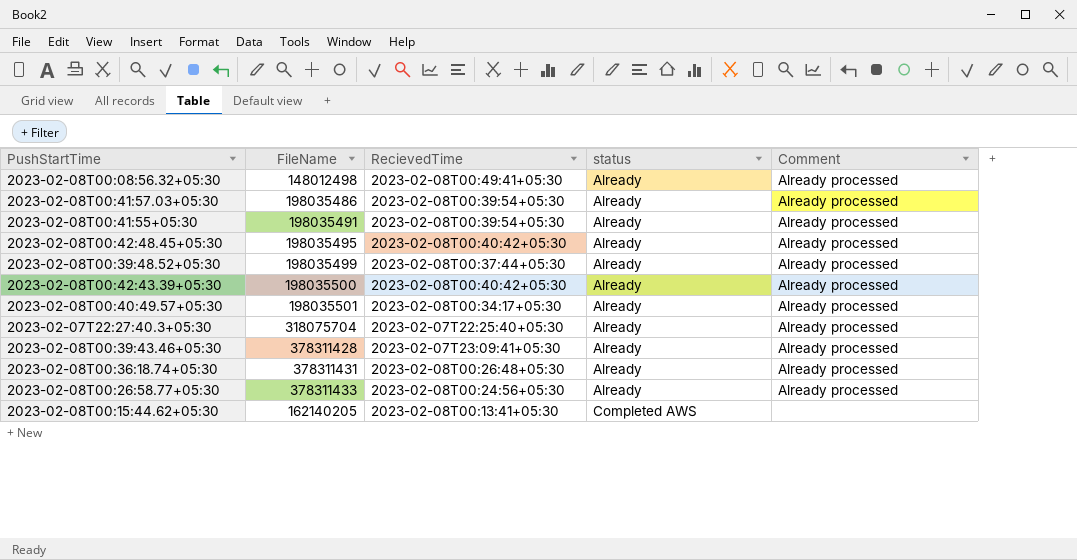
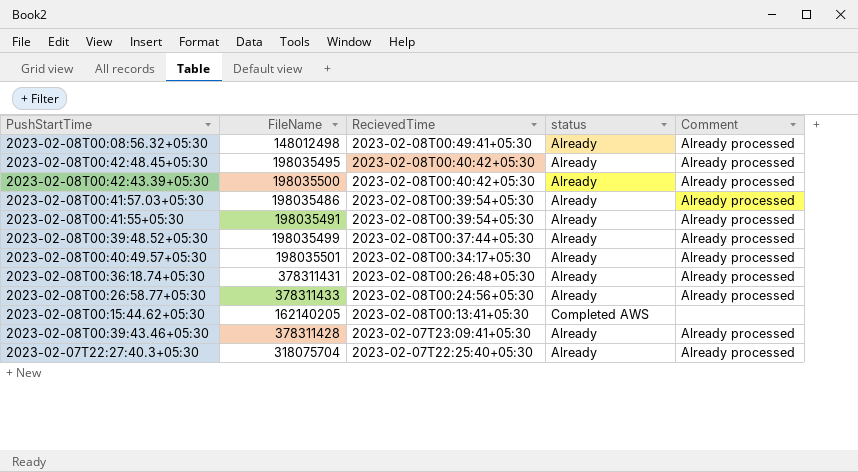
row order: status ascending -> RecievedTime descending

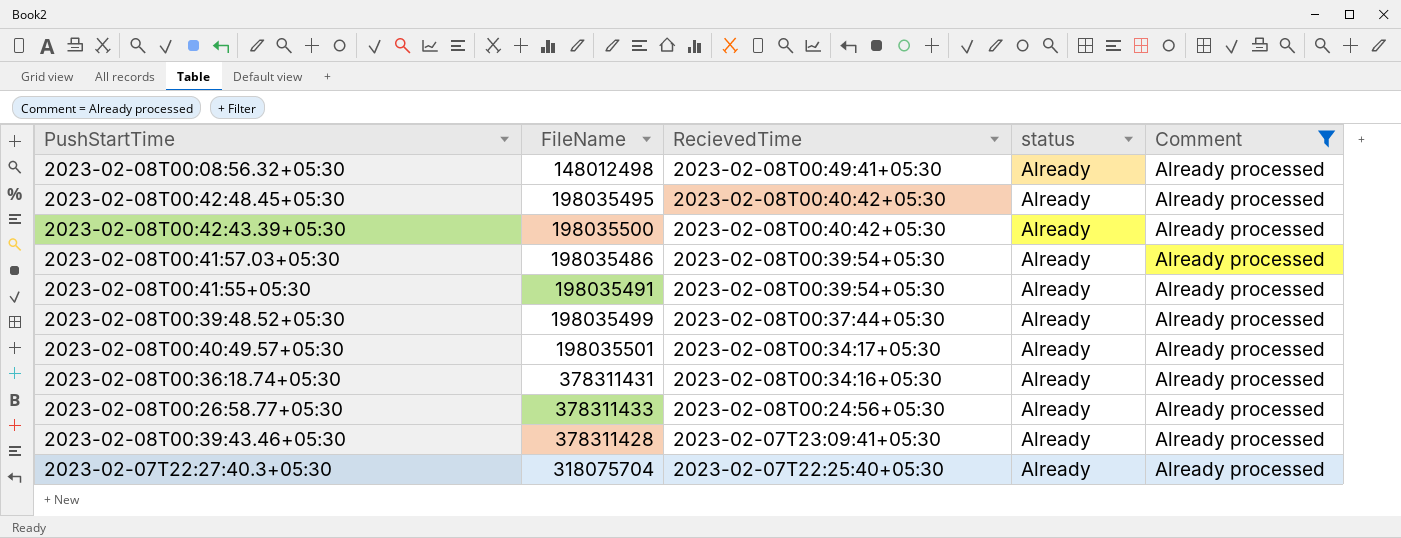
filter: none -> Comment = Already processed
2023-02-08T00:36:18.74+05:30 | RecievedTime: 2023-02-08T00:26:48+05:30 -> 2023-02-08T00:34:16+05:30

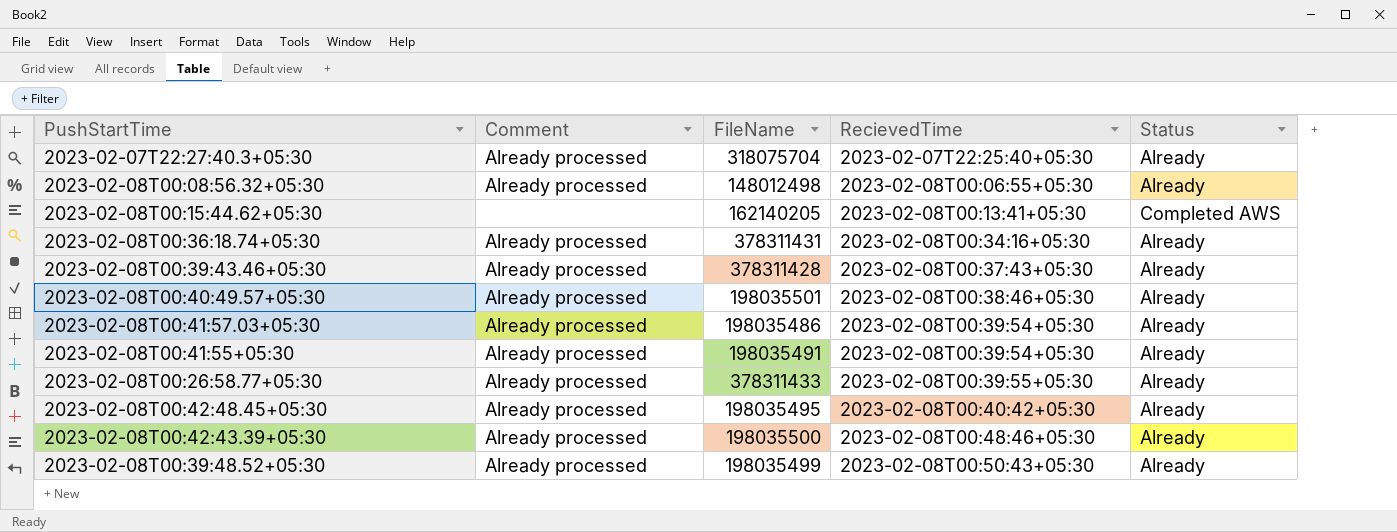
filter: Comment = Already processed -> none
row order: RecievedTime descending -> RecievedTime ascending
column Comment | position: 5 -> 2
column name: status -> Status
2023-02-08T00:08:56.32+05:30 | RecievedTime: 2023-02-08T00:49:41+05:30 -> 2023-02-08T00:06:55+05:30
2023-02-08T00:39:43.46+05:30 | RecievedTime: 2023-02-07T23:09:41+05:30 -> 2023-02-08T00:37:43+05:30
2023-02-08T00:40:49.57+05:30 | RecievedTime: 2023-02-08T00:34:17+05:30 -> 2023-02-08T00:38:46+05:30
2023-02-08T00:26:58.77+05:30 | RecievedTime: 2023-02-08T00:24:56+05:30 -> 2023-02-08T00:39:55+05:30
2023-02-08T00:42:43.39+05:30 | RecievedTime: 2023-02-08T00:40:42+05:30 -> 2023-02-08T00:48:46+05:30
2023-02-08T00:39:48.52+05:30 | RecievedTime: 2023-02-08T00:37:44+05:30 -> 2023-02-08T00:50:43+05:30

